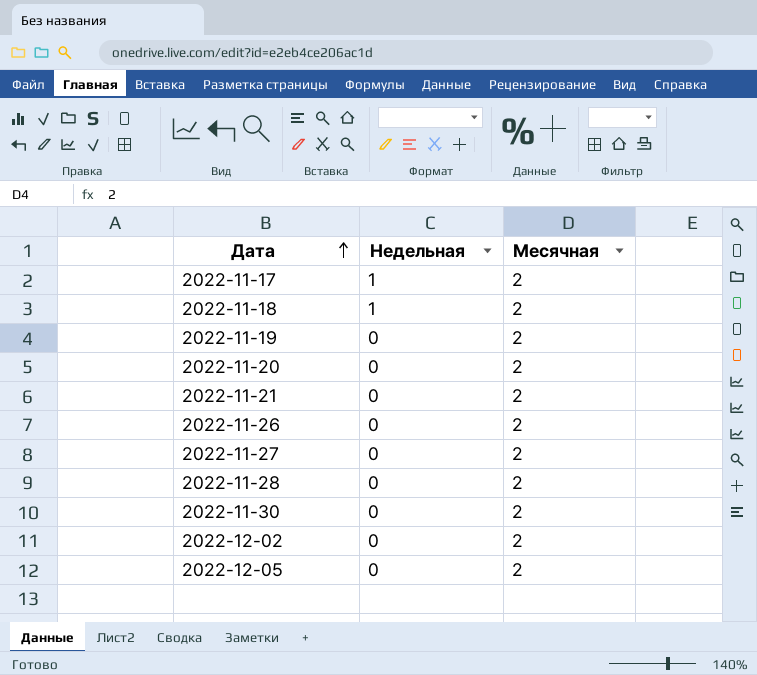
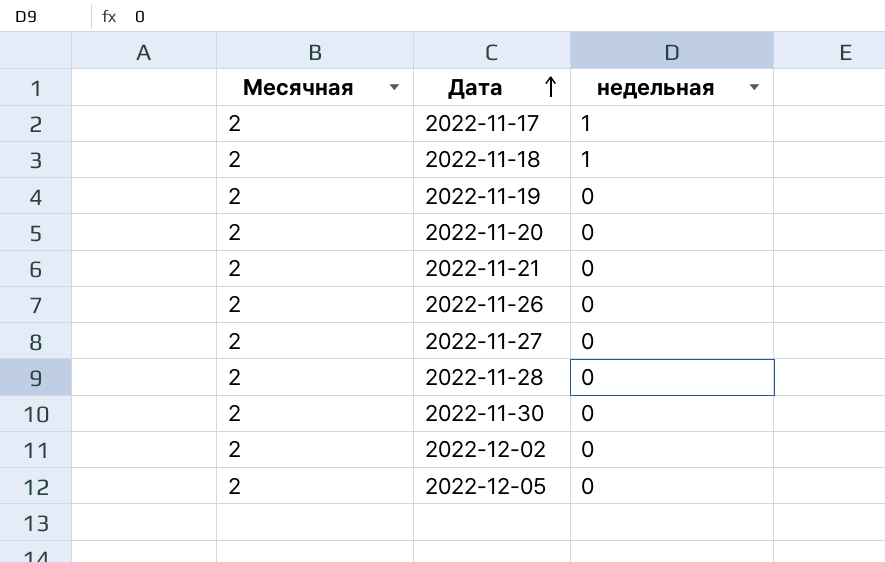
column Месячная | position: 3 -> 1
column name: Недельная -> недельная

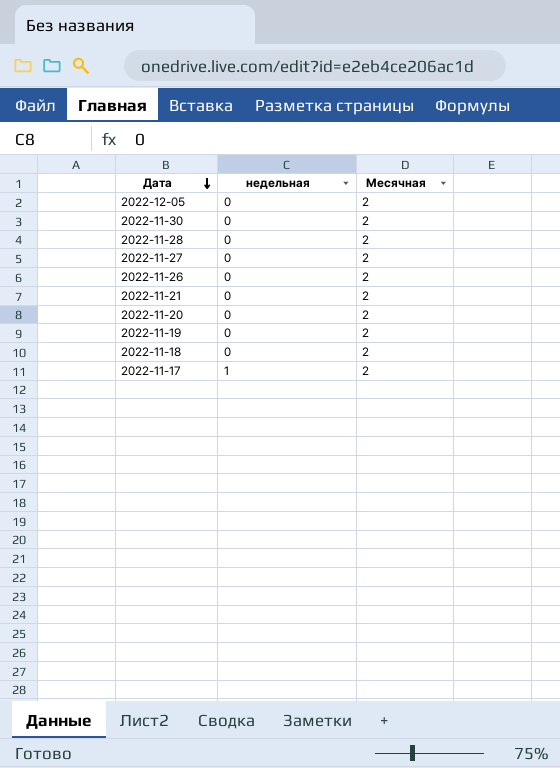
row order: Дата ascending -> Дата descending
column Месячная | position: 1 -> 3
row 2022-12-02: 2 | 0 -> none
2022-11-18 | недельная: 1 -> 0

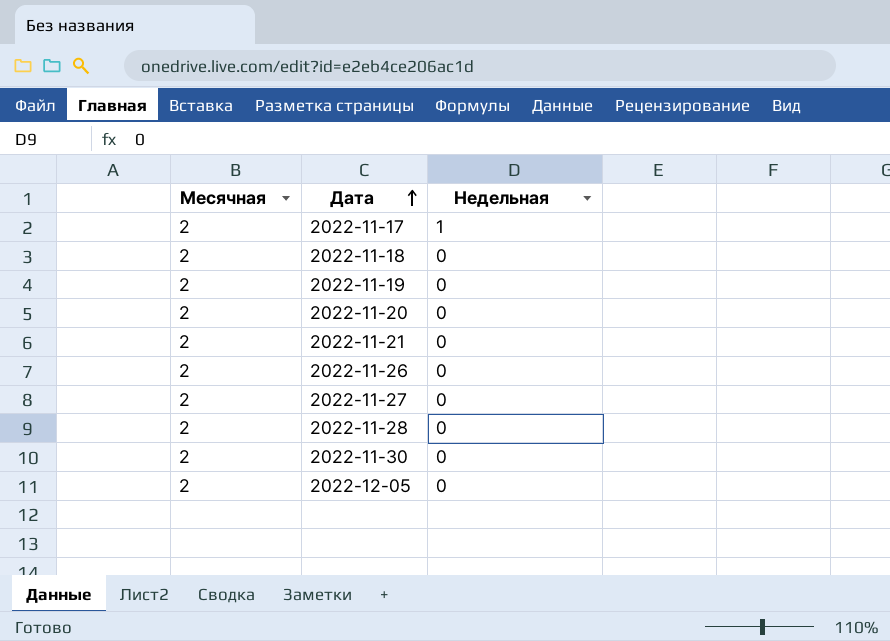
row order: Дата descending -> Дата ascending
column Месячная | position: 3 -> 1
column name: недельная -> Недельная

